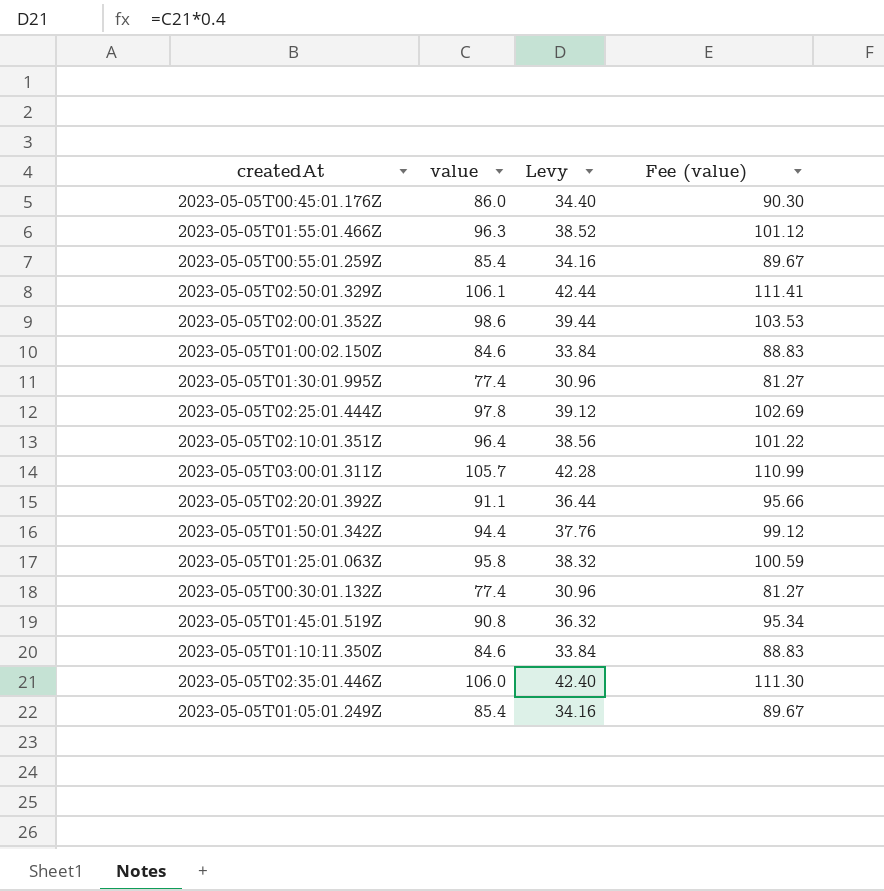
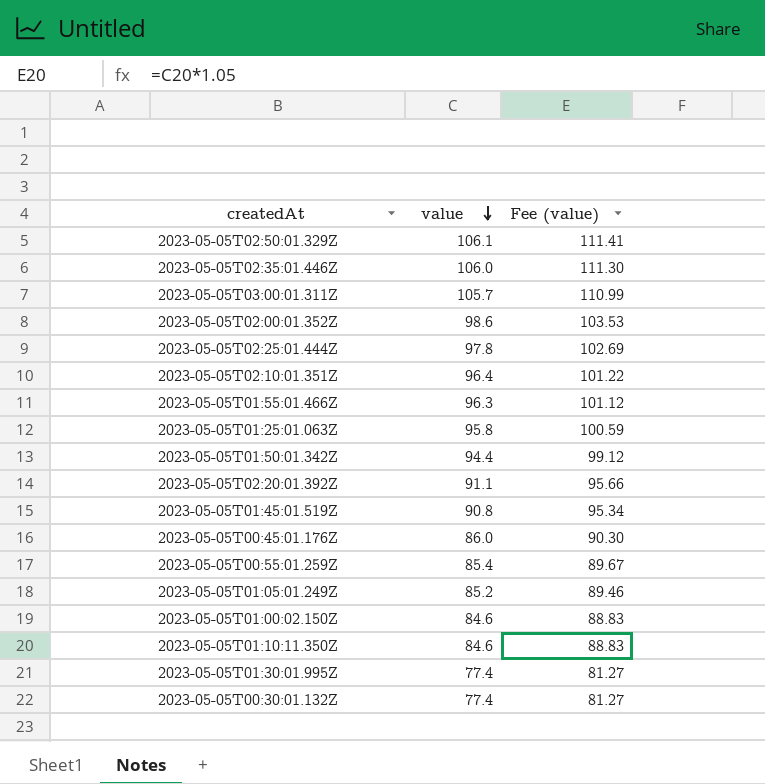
row order: none -> value descending
column Levy | formula: [value] * 0.4 -> none
2023-05-05T01:05:01.249Z | value: 85.4 -> 85.2
2023-05-05T01:05:01.249Z | Fee (value): 89.67 -> 89.46

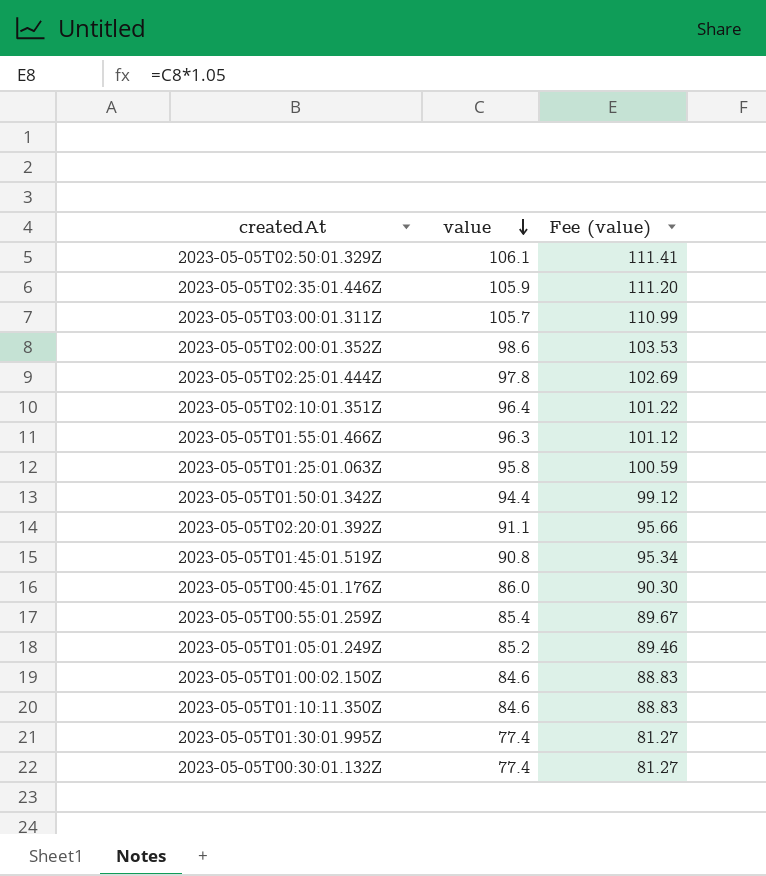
2023-05-05T02:35:01.446Z | value: 106.0 -> 105.9
2023-05-05T02:35:01.446Z | Fee (value): 111.30 -> 111.20

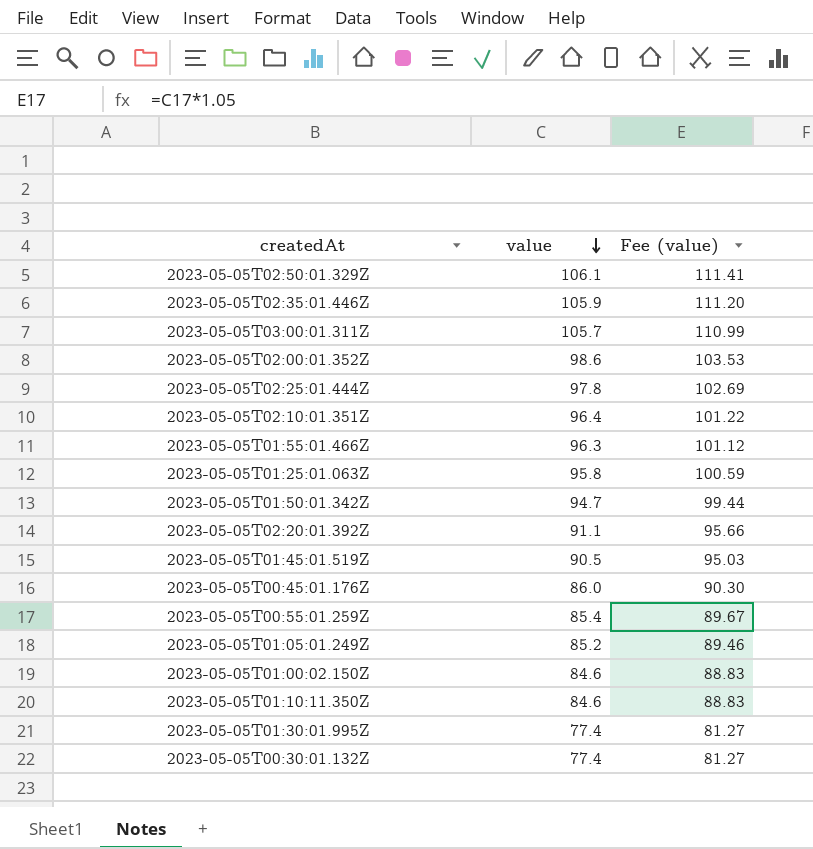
2023-05-05T01:50:01.342Z | value: 94.4 -> 94.7
2023-05-05T01:50:01.342Z | Fee (value): 99.12 -> 99.44
2023-05-05T01:45:01.519Z | value: 90.8 -> 90.5
2023-05-05T01:45:01.519Z | Fee (value): 95.34 -> 95.03

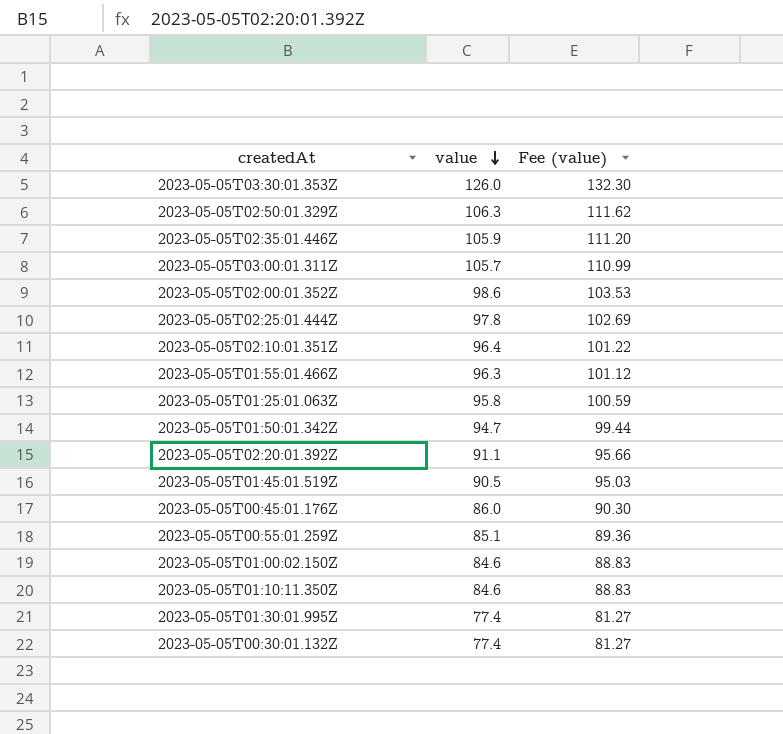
row 2023-05-05T01:05:01.249Z: 85.2 | 89.46 -> none
row 2023-05-05T03:30:01.353Z: none -> 126.0 | 132.30
2023-05-05T02:50:01.329Z | value: 106.1 -> 106.3
2023-05-05T02:50:01.329Z | Fee (value): 111.41 -> 111.62
2023-05-05T00:55:01.259Z | value: 85.4 -> 85.1
2023-05-05T00:55:01.259Z | Fee (value): 89.67 -> 89.36

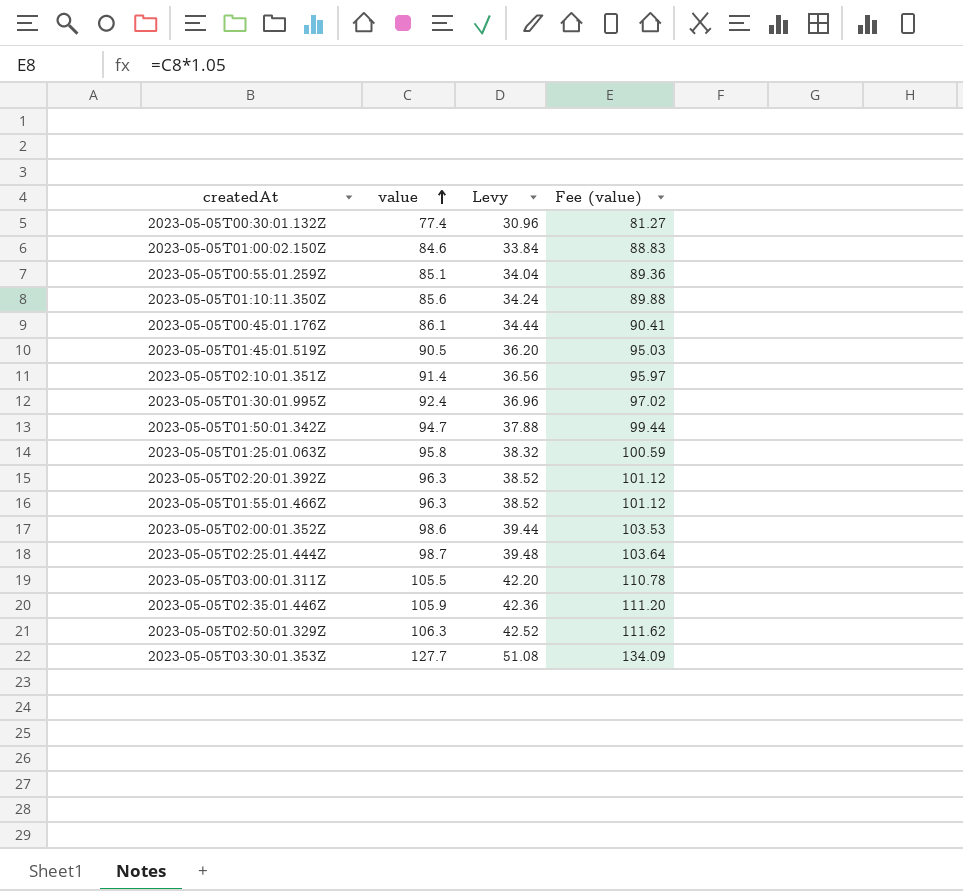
row order: value descending -> value ascending
column Levy | formula: none -> [value] * 0.4
2023-05-05T01:10:11.350Z | value: 84.6 -> 85.6
2023-05-05T01:10:11.350Z | Fee (value): 88.83 -> 89.88
2023-05-05T00:45:01.176Z | value: 86.0 -> 86.1
2023-05-05T00:45:01.176Z | Fee (value): 90.30 -> 90.41
2023-05-05T02:10:01.351Z | value: 96.4 -> 91.4
2023-05-05T02:10:01.351Z | Fee (value): 101.22 -> 95.97
2023-05-05T01:30:01.995Z | value: 77.4 -> 92.4
2023-05-05T01:30:01.995Z | Fee (value): 81.27 -> 97.02
2023-05-05T02:20:01.392Z | value: 91.1 -> 96.3
2023-05-05T02:20:01.392Z | Fee (value): 95.66 -> 101.12
2023-05-05T02:25:01.444Z | value: 97.8 -> 98.7
2023-05-05T02:25:01.444Z | Fee (value): 102.69 -> 103.64
2023-05-05T03:00:01.311Z | value: 105.7 -> 105.5
2023-05-05T03:00:01.311Z | Fee (value): 110.99 -> 110.78
2023-05-05T03:30:01.353Z | value: 126.0 -> 127.7
2023-05-05T03:30:01.353Z | Fee (value): 132.30 -> 134.09

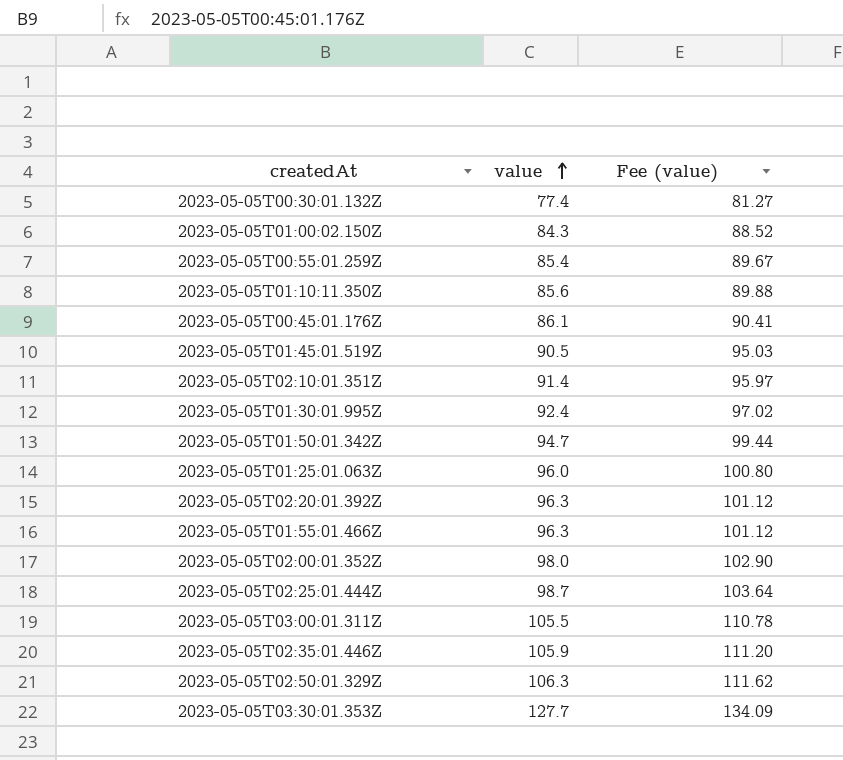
column Levy | formula: [value] * 0.4 -> none
2023-05-05T01:00:02.150Z | value: 84.6 -> 84.3
2023-05-05T01:00:02.150Z | Fee (value): 88.83 -> 88.52
2023-05-05T00:55:01.259Z | value: 85.1 -> 85.4
2023-05-05T00:55:01.259Z | Fee (value): 89.36 -> 89.67
2023-05-05T01:25:01.063Z | value: 95.8 -> 96.0
2023-05-05T01:25:01.063Z | Fee (value): 100.59 -> 100.80
2023-05-05T02:00:01.352Z | value: 98.6 -> 98.0
2023-05-05T02:00:01.352Z | Fee (value): 103.53 -> 102.90

